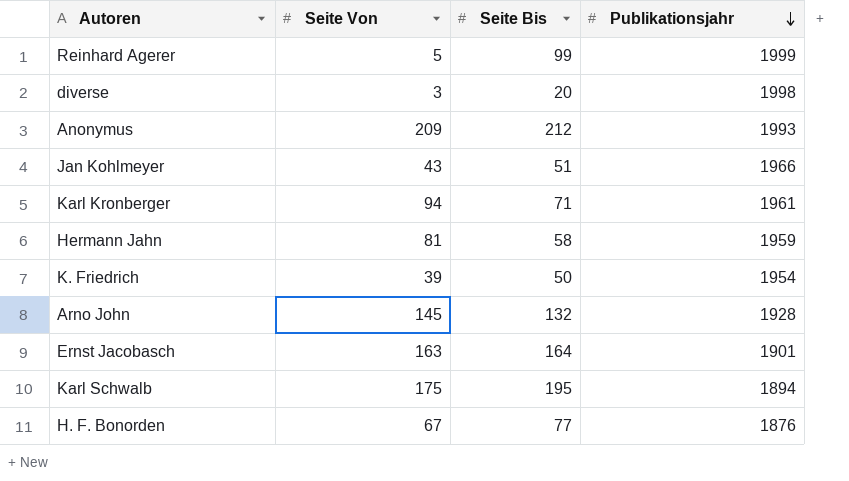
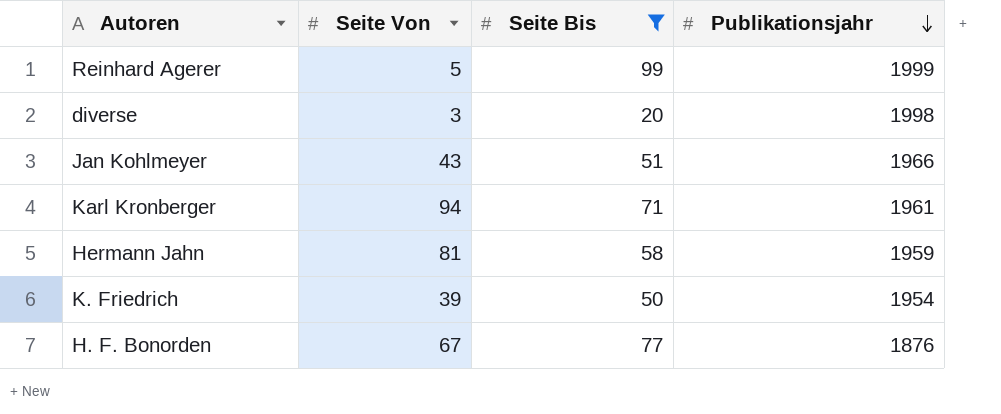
filter: none -> Seite Bis <= 99

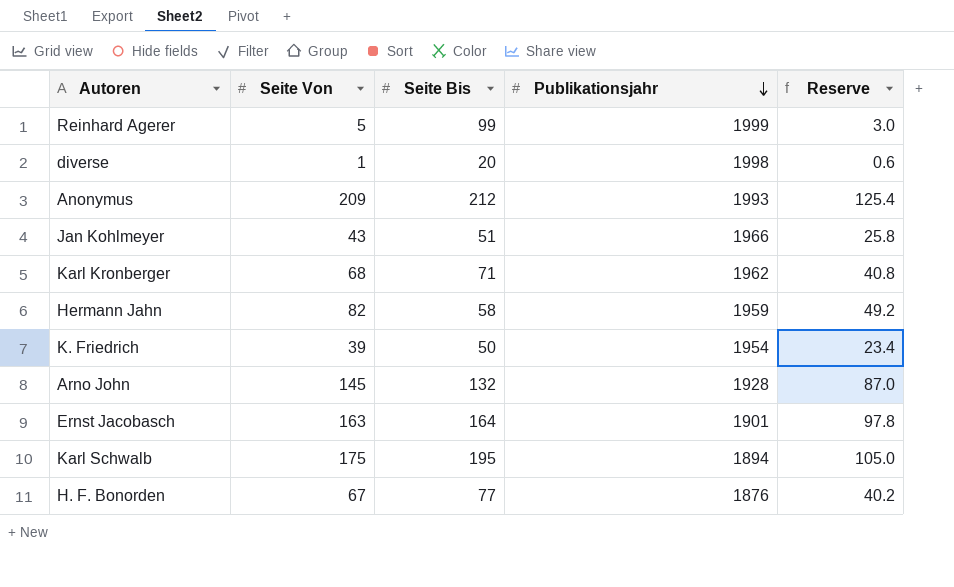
filter: Seite Bis <= 99 -> none
column Reserve | formula: none -> [Seite Von] * 0.6
diverse | Seite Von: 3 -> 1
Karl Kronberger | Seite Von: 94 -> 68
Karl Kronberger | Publikationsjahr: 1961 -> 1962
Hermann Jahn | Seite Von: 81 -> 82

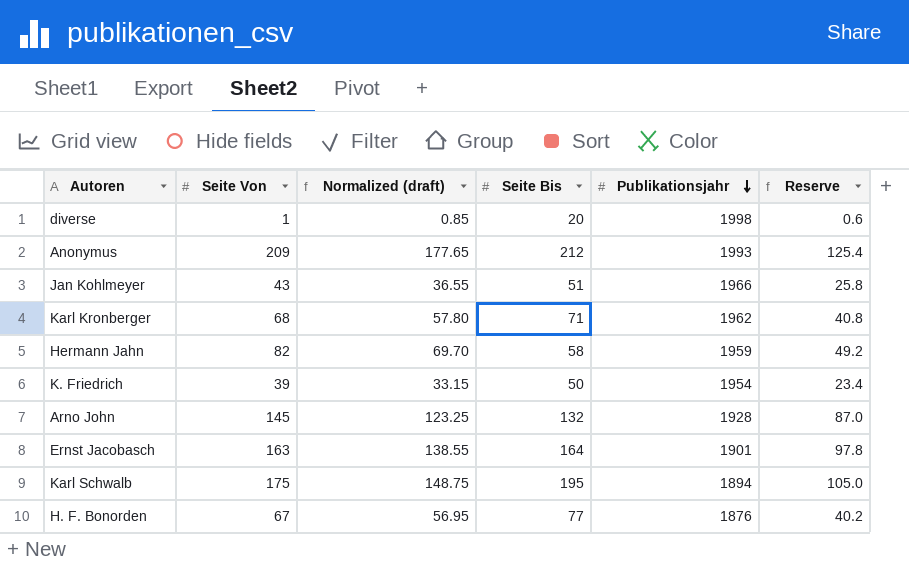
column Normalized (draft) | formula: none -> [Seite Von] * 0.85
row Reinhard Agerer: 5 | 99 | 1999 | 3.0 -> none

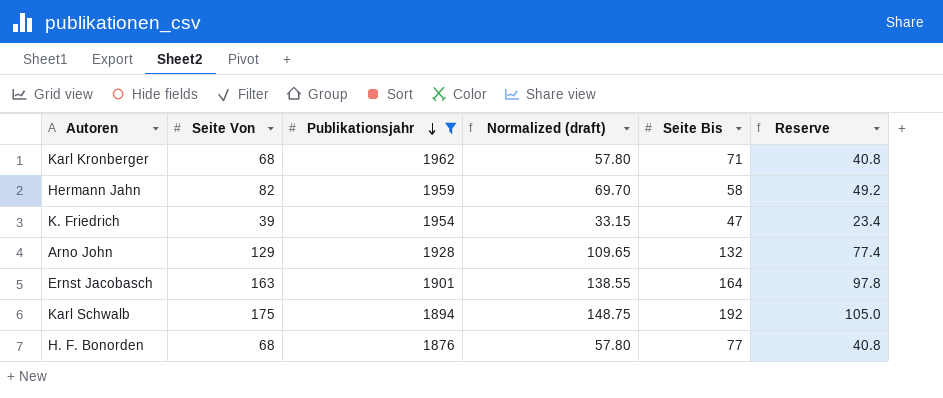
filter: none -> Publikationsjahr <= 1962
column Publikationsjahr | position: 5 -> 3
K. Friedrich | Seite Bis: 50 -> 47
Arno John | Seite Von: 145 -> 129
Arno John | Normalized (draft): 123.25 -> 109.65
Arno John | Reserve: 87.0 -> 77.4
Karl Schwalb | Seite Bis: 195 -> 192
H. F. Bonorden | Seite Von: 67 -> 68
H. F. Bonorden | Normalized (draft): 56.95 -> 57.80
H. F. Bonorden | Reserve: 40.2 -> 40.8

